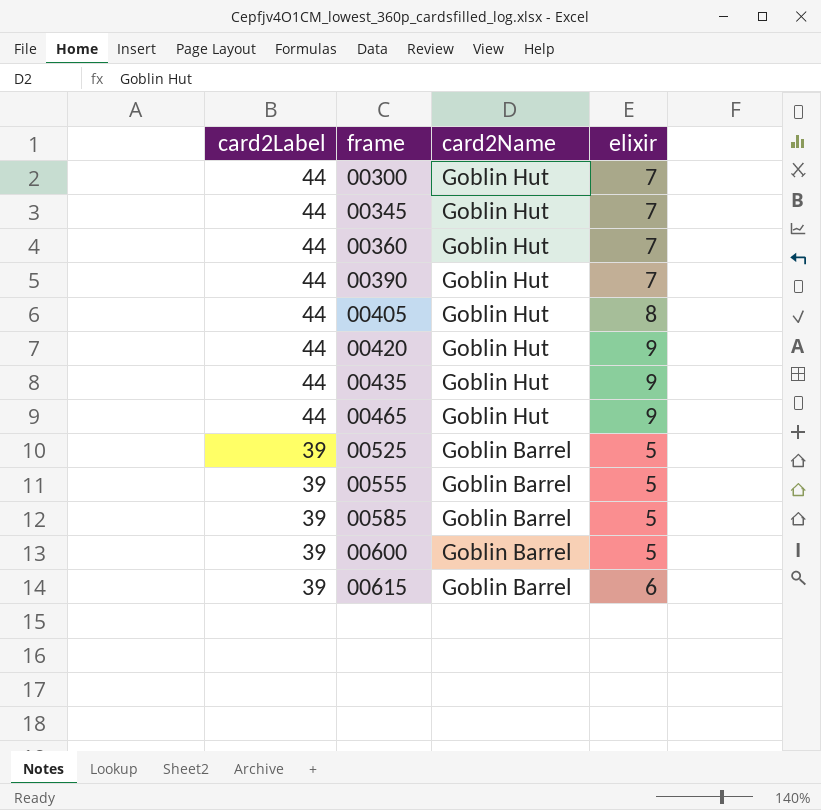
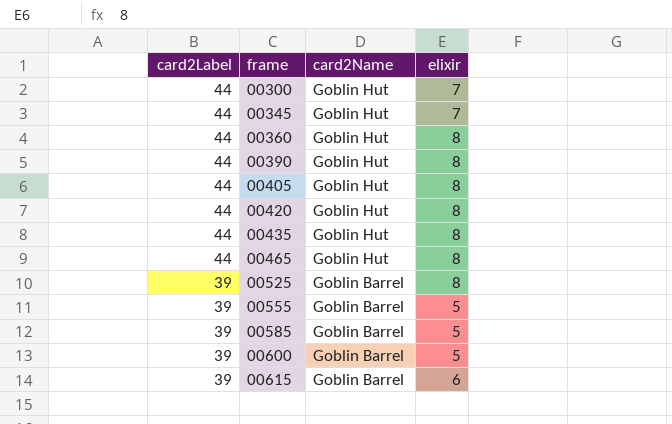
00360 | elixir: 7 -> 8
00390 | elixir: 7 -> 8
00420 | elixir: 9 -> 8
00435 | elixir: 9 -> 8
00465 | elixir: 9 -> 8
00525 | elixir: 5 -> 8

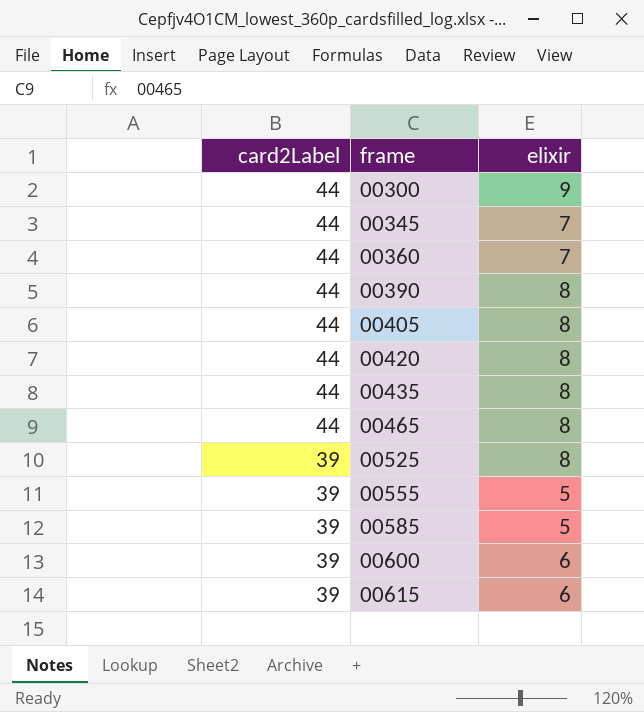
column card2Name | position: 3 -> none
00300 | elixir: 7 -> 9
00360 | elixir: 8 -> 7
00600 | elixir: 5 -> 6

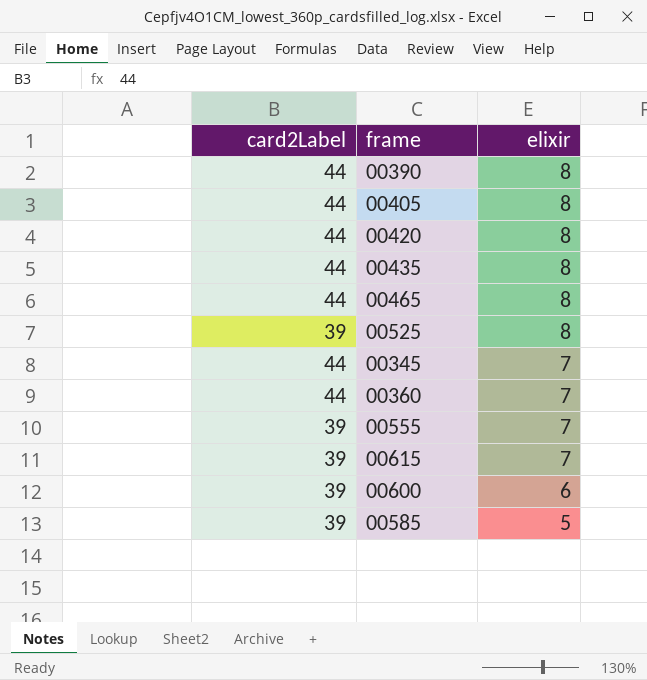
row order: card2Label descending -> elixir descending
row 00300: 44 | 9 -> none
00555 | elixir: 5 -> 7
00615 | elixir: 6 -> 7

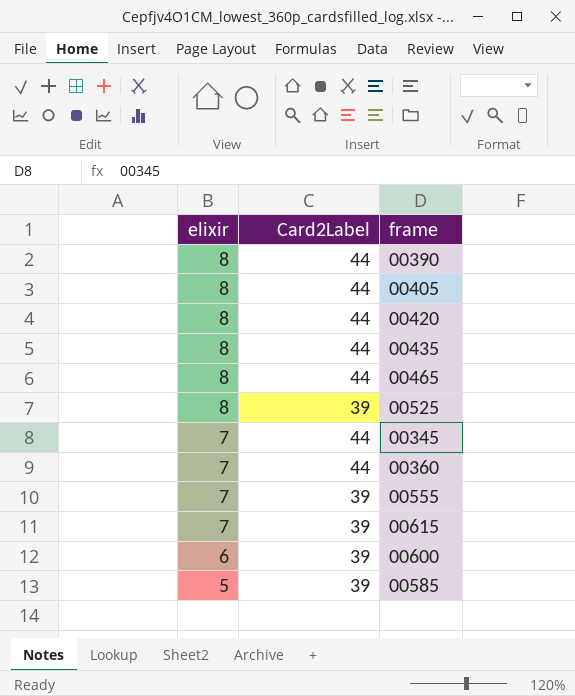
column elixir | position: 3 -> 1
column name: card2Label -> Card2Label

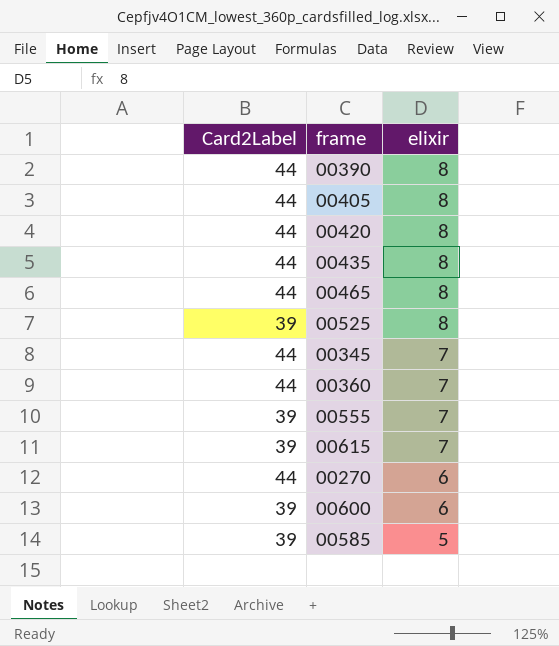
column elixir | position: 1 -> 3
row 00270: none -> 44 | 6

